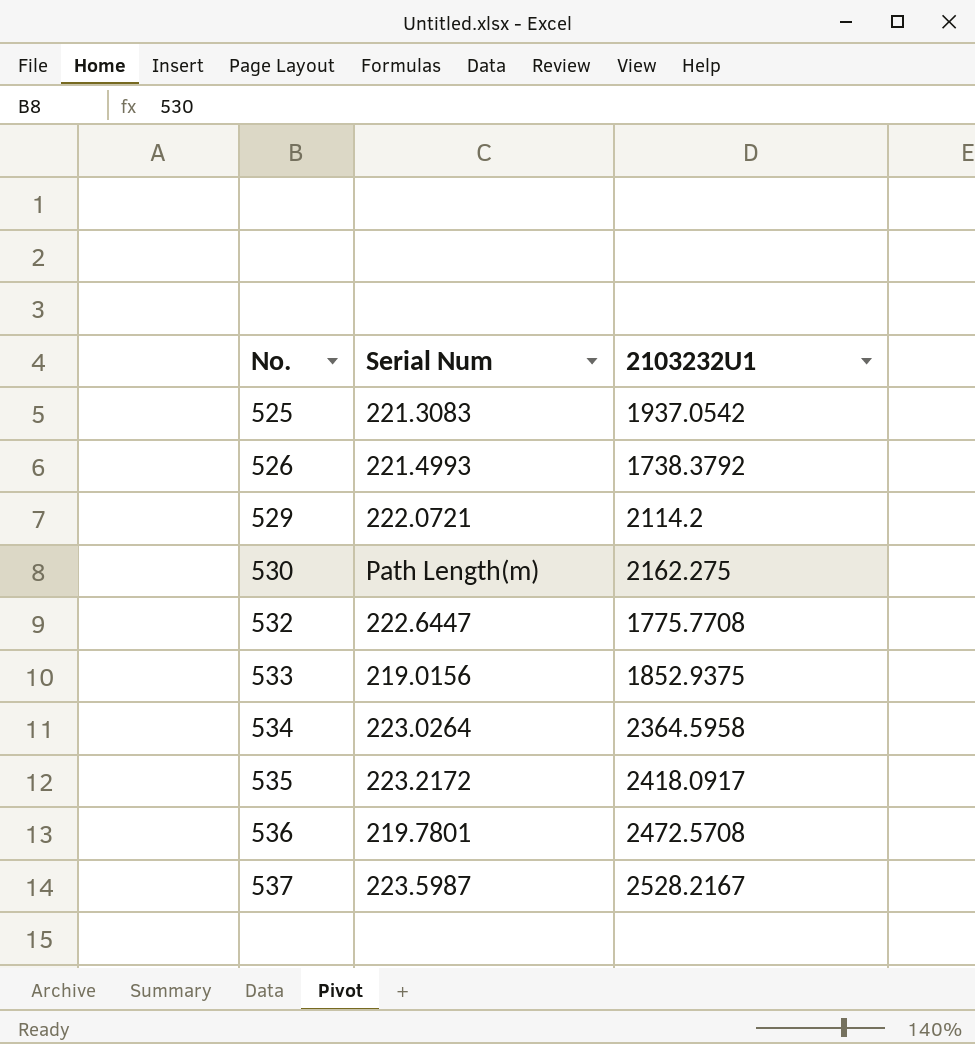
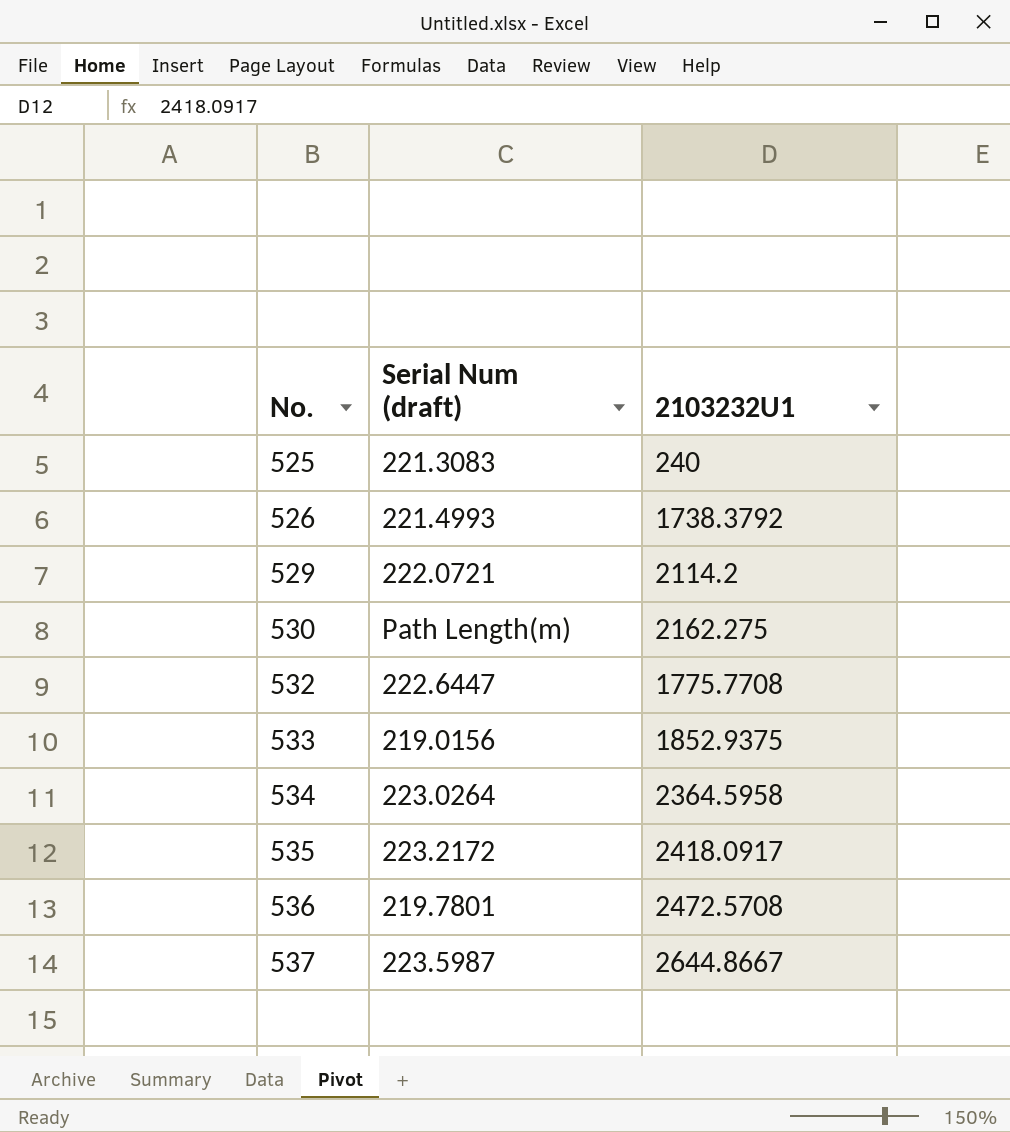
column name: Serial Num -> Serial Num (draft)
525 | 2103232U1: 1937.0542 -> 240
537 | 2103232U1: 2528.2167 -> 2644.8667

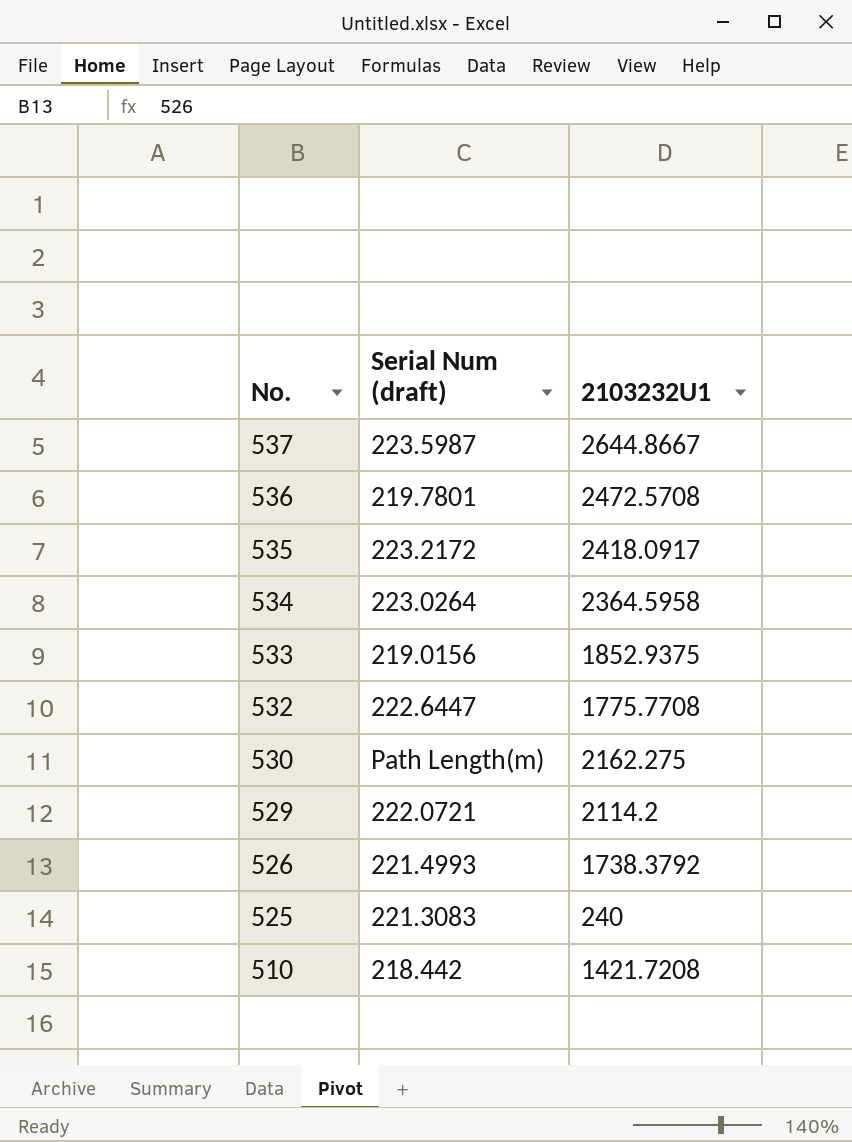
row order: No. ascending -> No. descending
row 510: none -> 218.442 | 1421.7208

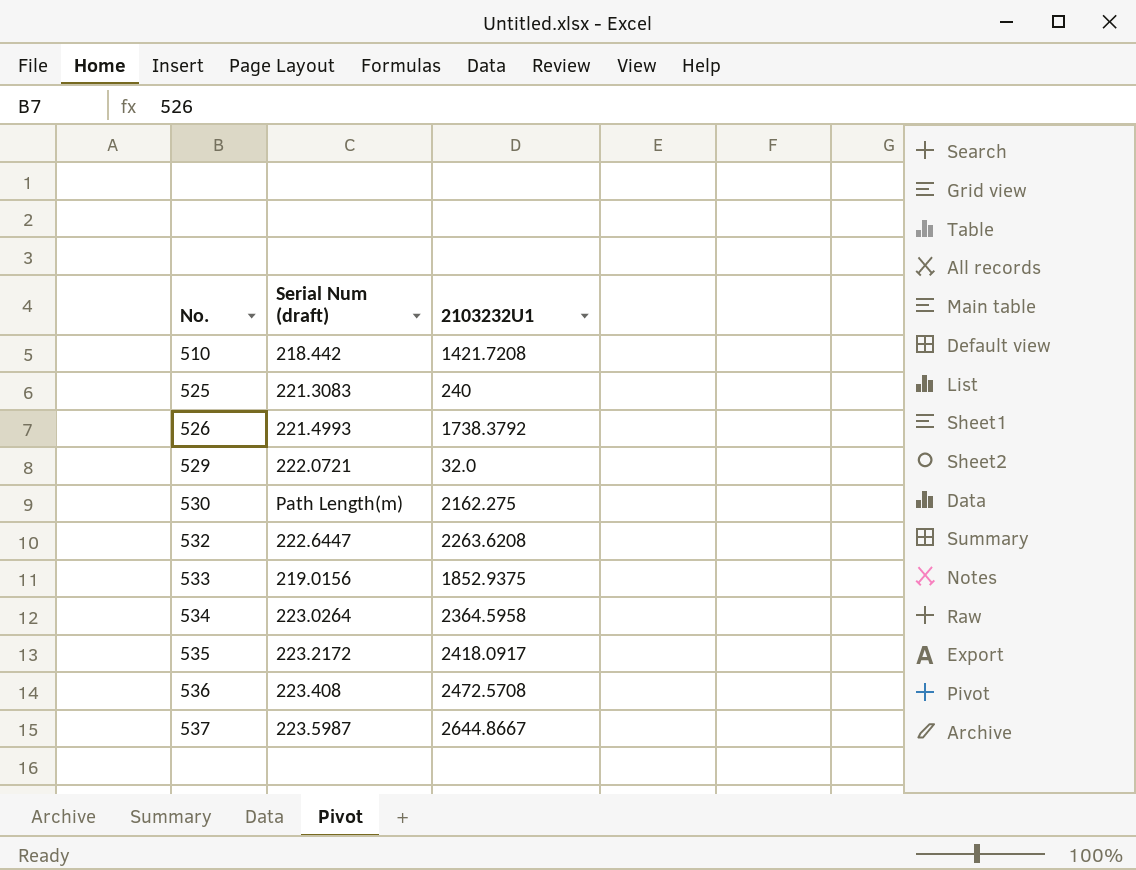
row order: No. descending -> No. ascending
529 | 2103232U1: 2114.2 -> 32.0
532 | 2103232U1: 1775.7708 -> 2263.6208
536 | Serial Num (draft): 219.7801 -> 223.408

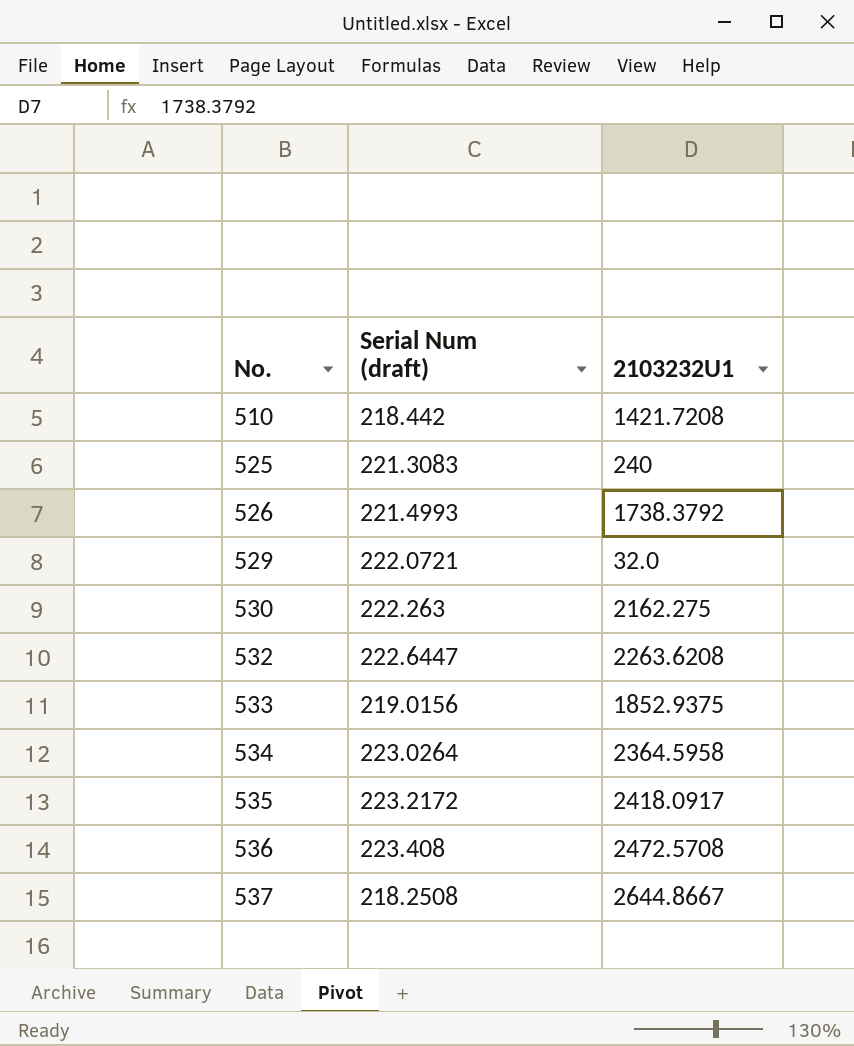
530 | Serial Num (draft): Path Length(m) -> 222.263
537 | Serial Num (draft): 223.5987 -> 218.2508

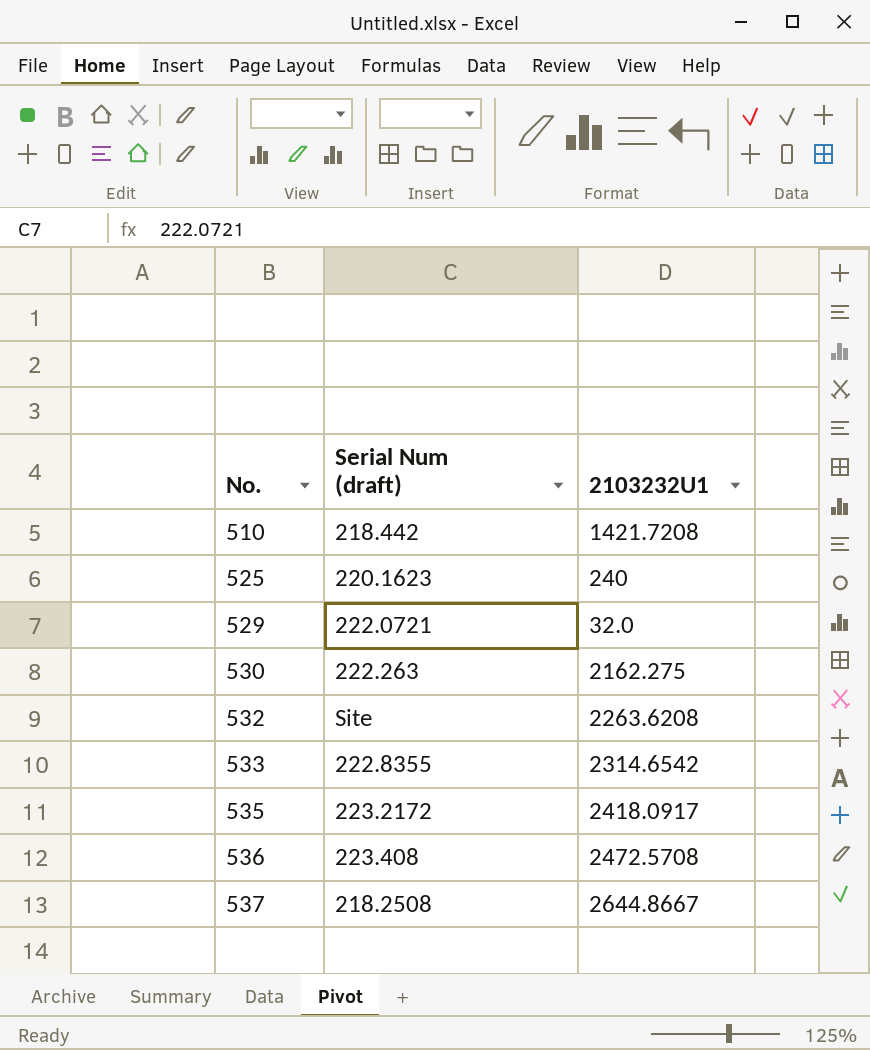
row 526: 221.4993 | 1738.3792 -> none
row 534: 223.0264 | 2364.5958 -> none
525 | Serial Num (draft): 221.3083 -> 220.1623
532 | Serial Num (draft): 222.6447 -> Site
533 | Serial Num (draft): 219.0156 -> 222.8355
533 | 2103232U1: 1852.9375 -> 2314.6542

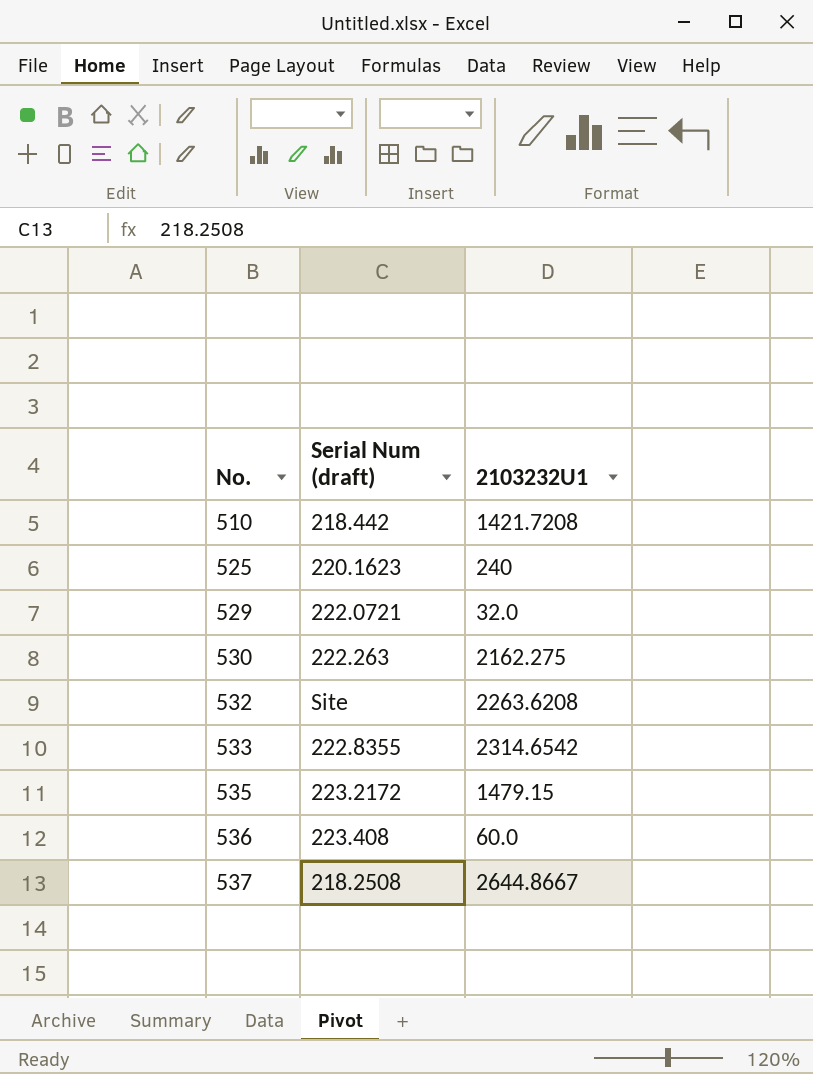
535 | 2103232U1: 2418.0917 -> 1479.15
536 | 2103232U1: 2472.5708 -> 60.0

